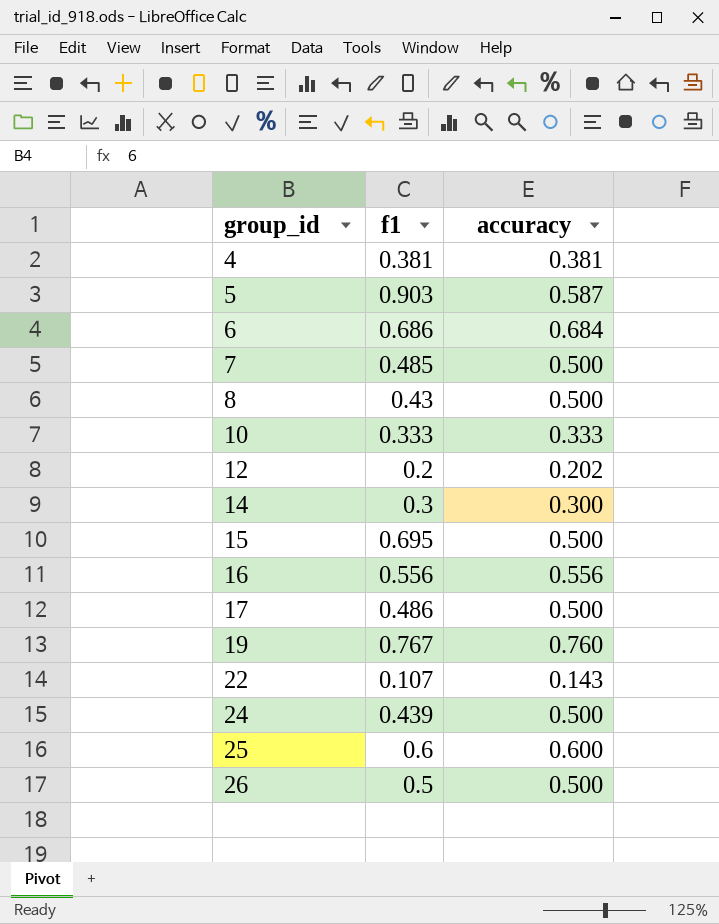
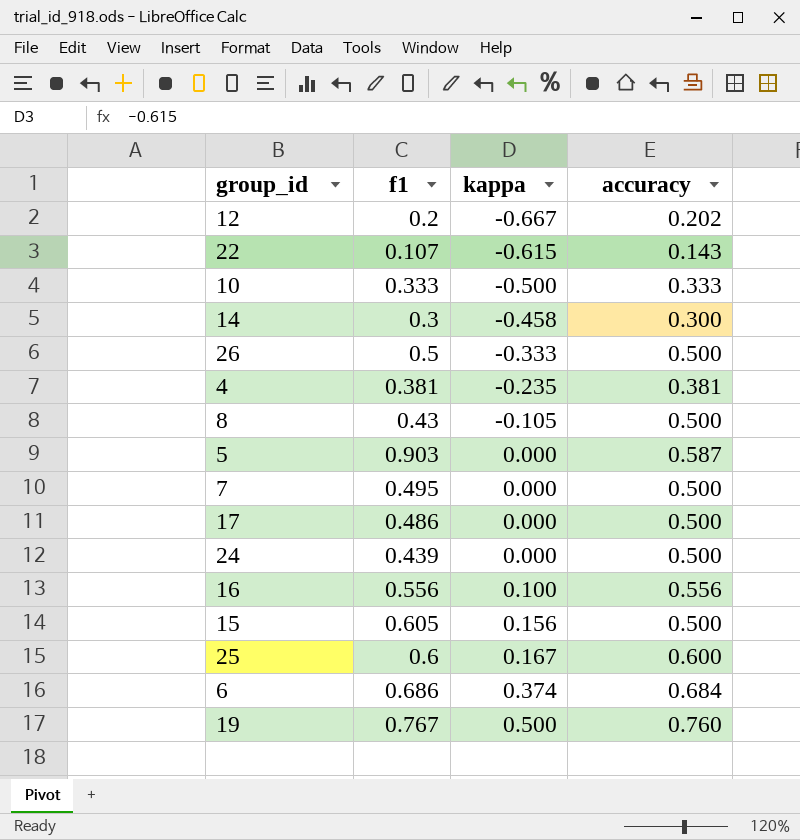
row order: group_id ascending -> kappa ascending
column kappa | position: none -> 3
7 | f1: 0.485 -> 0.495
15 | f1: 0.695 -> 0.605

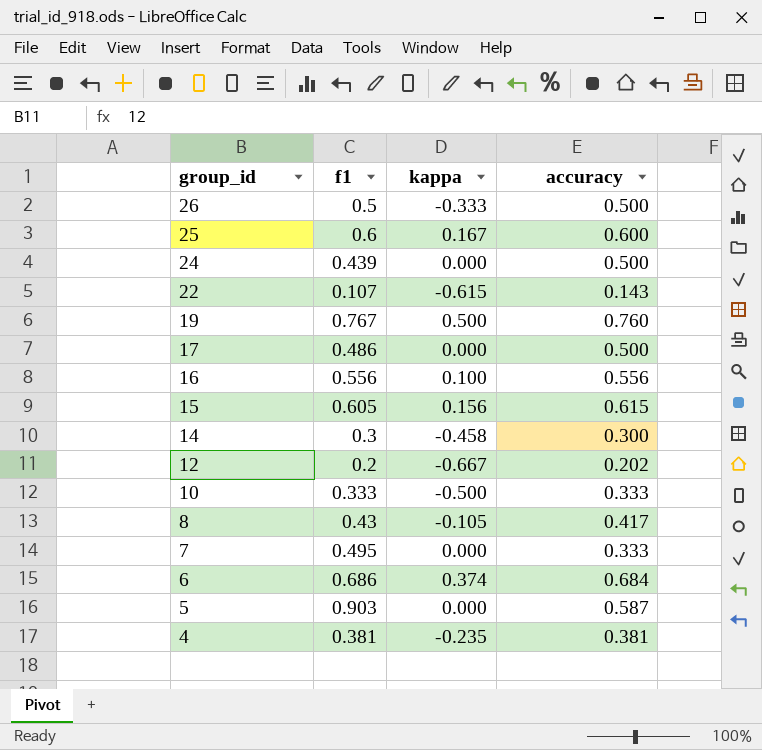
row order: kappa ascending -> group_id descending
15 | accuracy: 0.500 -> 0.615
8 | accuracy: 0.500 -> 0.417
7 | accuracy: 0.500 -> 0.333

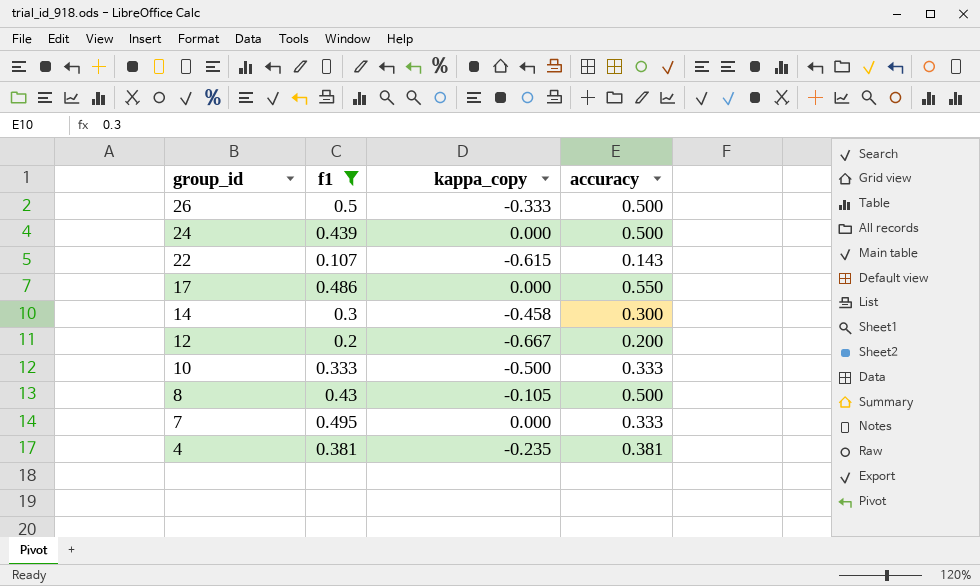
filter: none -> f1 <= 0.5
column name: kappa -> kappa_copy
17 | accuracy: 0.500 -> 0.550
12 | accuracy: 0.202 -> 0.200
8 | accuracy: 0.417 -> 0.500

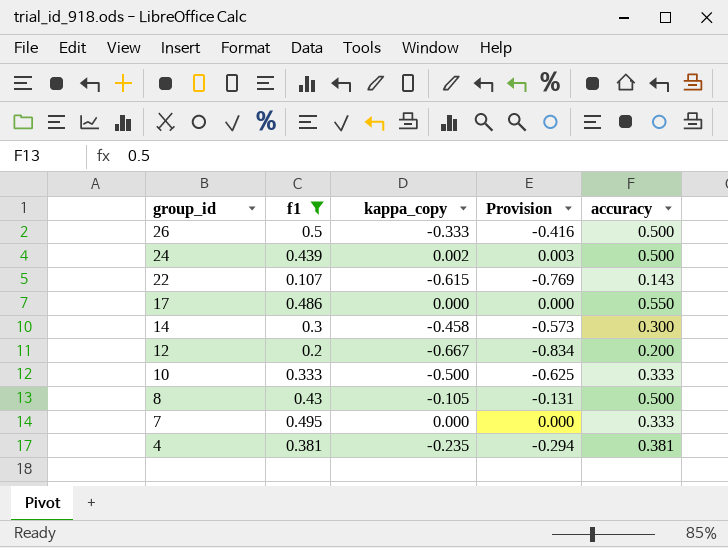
column Provision | formula: none -> [kappa_copy] * 1.25
24 | kappa_copy: 0.000 -> 0.002

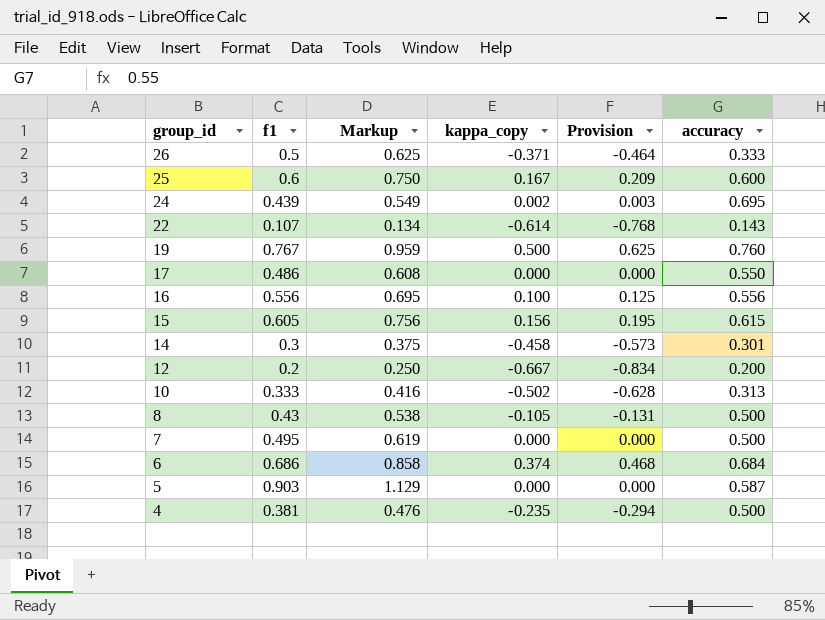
filter: f1 <= 0.5 -> none
column Markup | formula: none -> [f1] * 1.25
26 | kappa_copy: -0.333 -> -0.371
26 | Provision: -0.416 -> -0.464
26 | accuracy: 0.500 -> 0.333
24 | accuracy: 0.500 -> 0.695
22 | kappa_copy: -0.615 -> -0.614
22 | Provision: -0.769 -> -0.768
14 | accuracy: 0.300 -> 0.301
10 | kappa_copy: -0.500 -> -0.502
10 | Provision: -0.625 -> -0.628
10 | accuracy: 0.333 -> 0.313
7 | accuracy: 0.333 -> 0.500
4 | accuracy: 0.381 -> 0.500

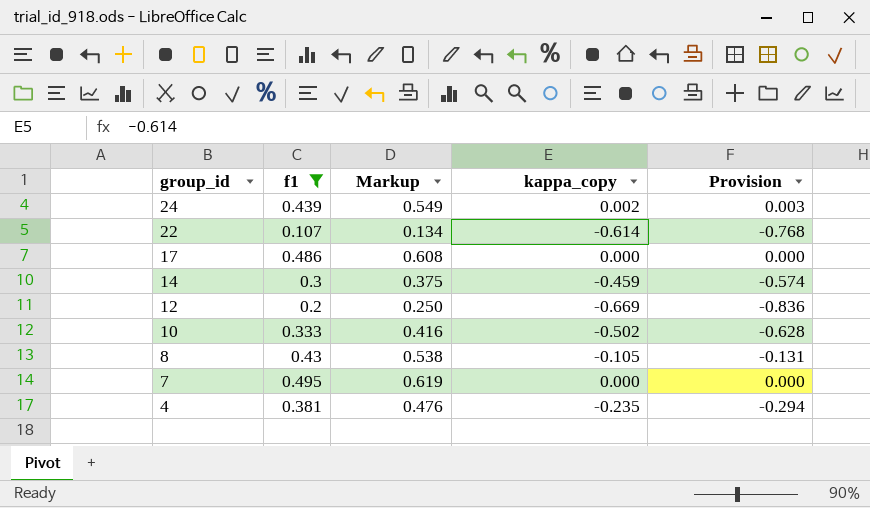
filter: none -> f1 <= 0.495
column accuracy | position: 6 -> none
14 | kappa_copy: -0.458 -> -0.459
14 | Provision: -0.573 -> -0.574
12 | kappa_copy: -0.667 -> -0.669
12 | Provision: -0.834 -> -0.836

